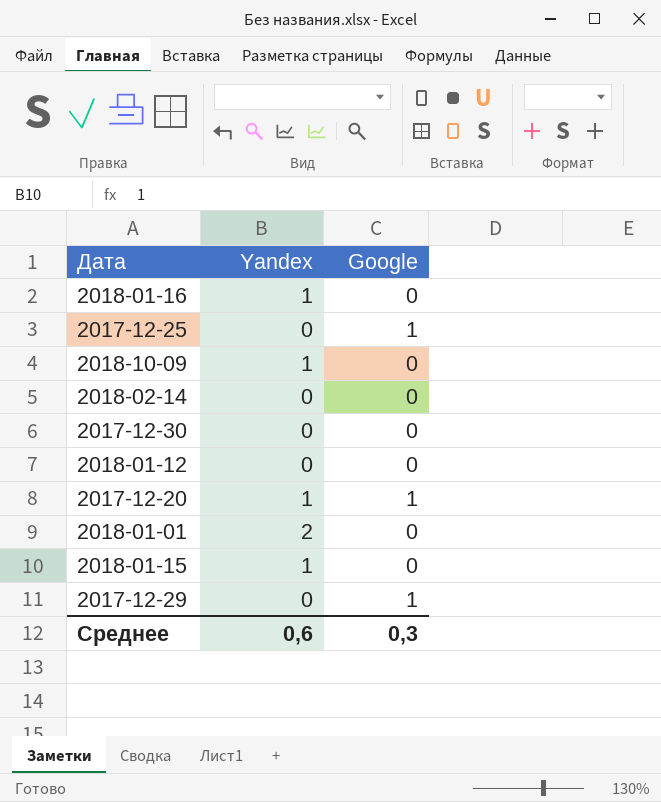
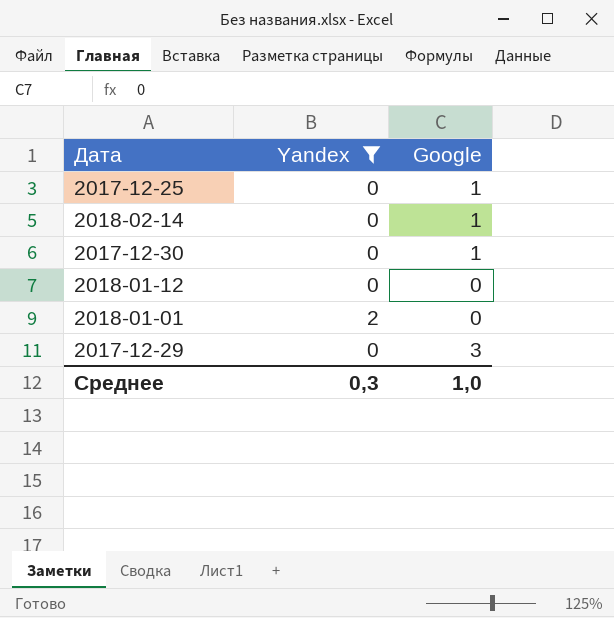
filter: none -> Yandex != 1
2018-02-14 | Google: 0 -> 1
2017-12-30 | Google: 0 -> 1
2017-12-29 | Google: 1 -> 3
Среднее | Yandex: 0,6 -> 0,3
Среднее | Google: 0,3 -> 1,0

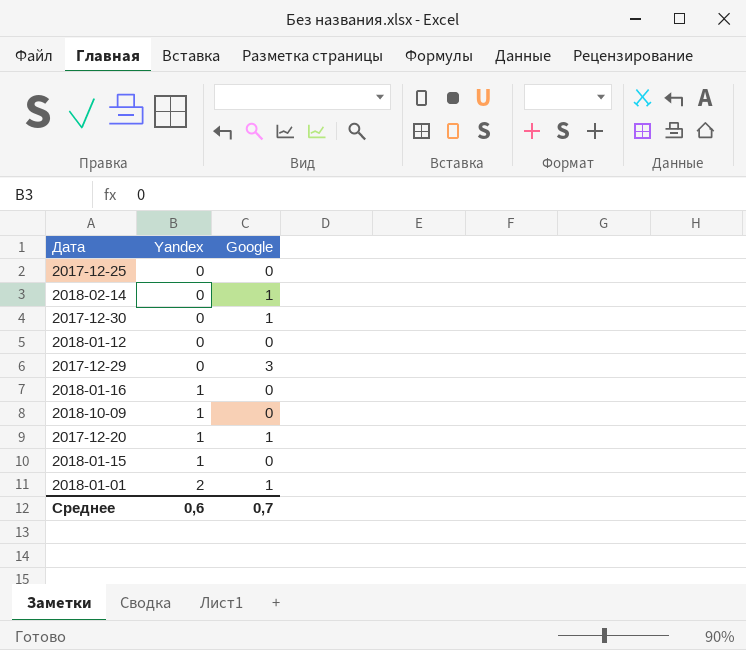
filter: Yandex != 1 -> none
row order: none -> Yandex ascending
2017-12-25 | Google: 1 -> 0
2018-01-01 | Google: 0 -> 1
Среднее | Yandex: 0,3 -> 0,6
Среднее | Google: 1,0 -> 0,7

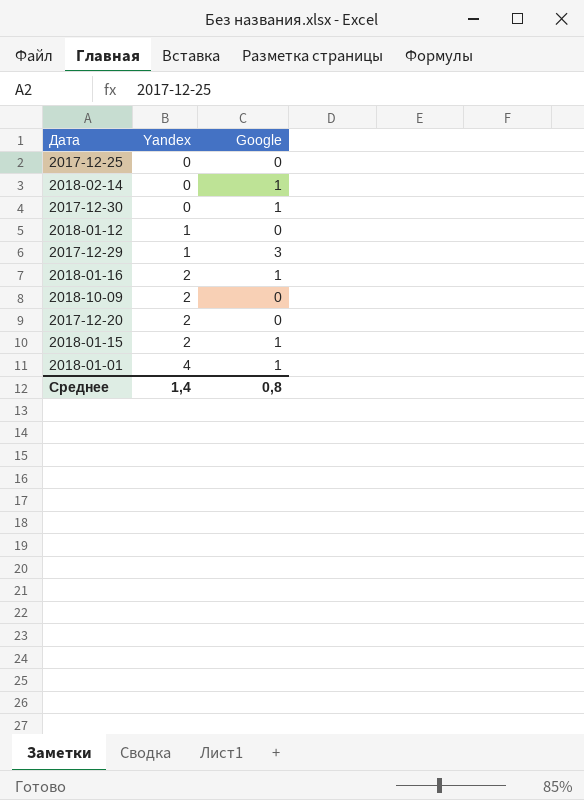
2018-01-12 | Yandex: 0 -> 1
2017-12-29 | Yandex: 0 -> 1
2018-01-16 | Yandex: 1 -> 2
2018-01-16 | Google: 0 -> 1
2018-10-09 | Yandex: 1 -> 2
2017-12-20 | Yandex: 1 -> 2
2017-12-20 | Google: 1 -> 0
2018-01-15 | Yandex: 1 -> 2
2018-01-15 | Google: 0 -> 1
2018-01-01 | Yandex: 2 -> 4
Среднее | Yandex: 0,6 -> 1,4
Среднее | Google: 0,7 -> 0,8

